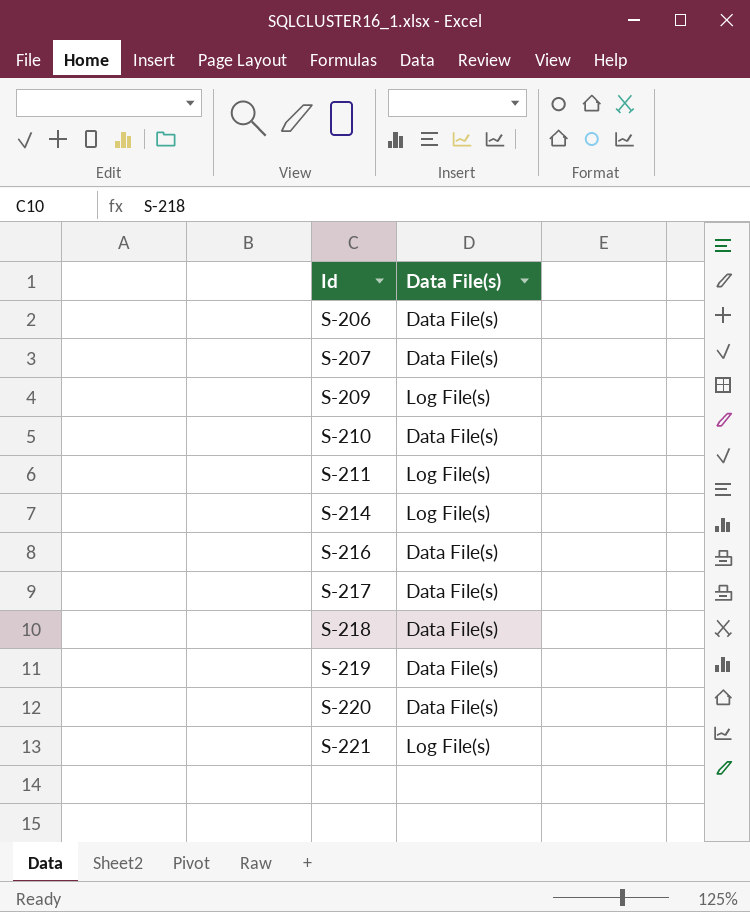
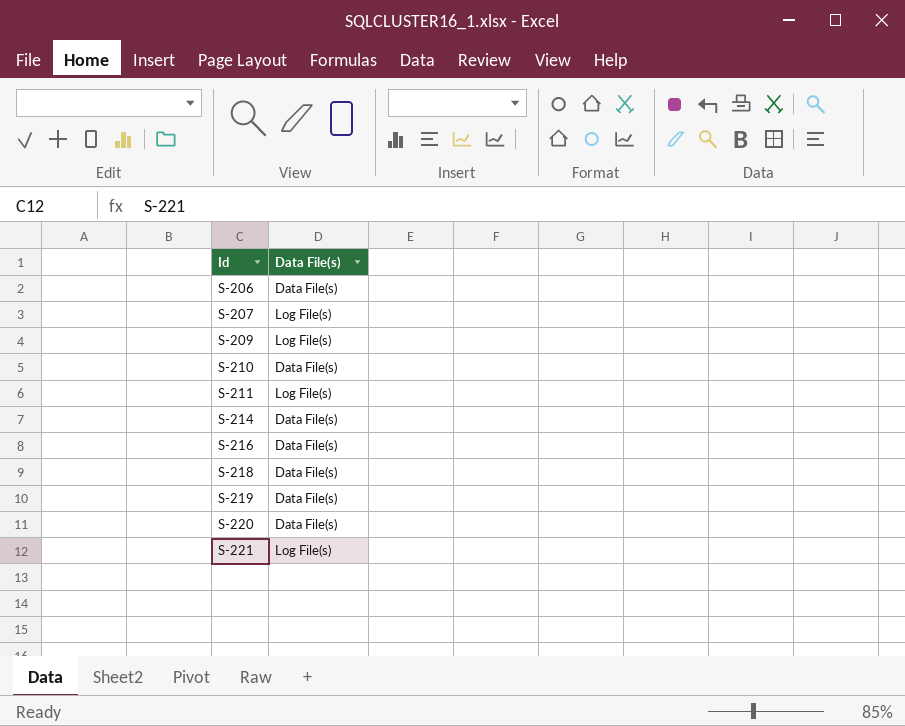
row S-217: Data File(s) -> none
S-207 | Data File(s): Data File(s) -> Log File(s)
S-214 | Data File(s): Log File(s) -> Data File(s)

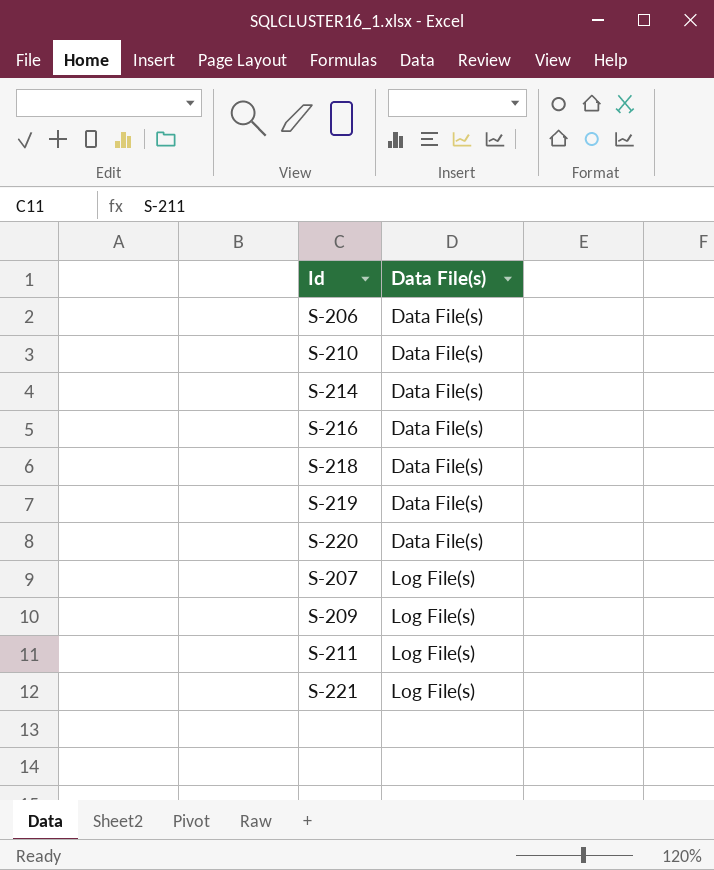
row order: Id ascending -> Data File(s) ascending

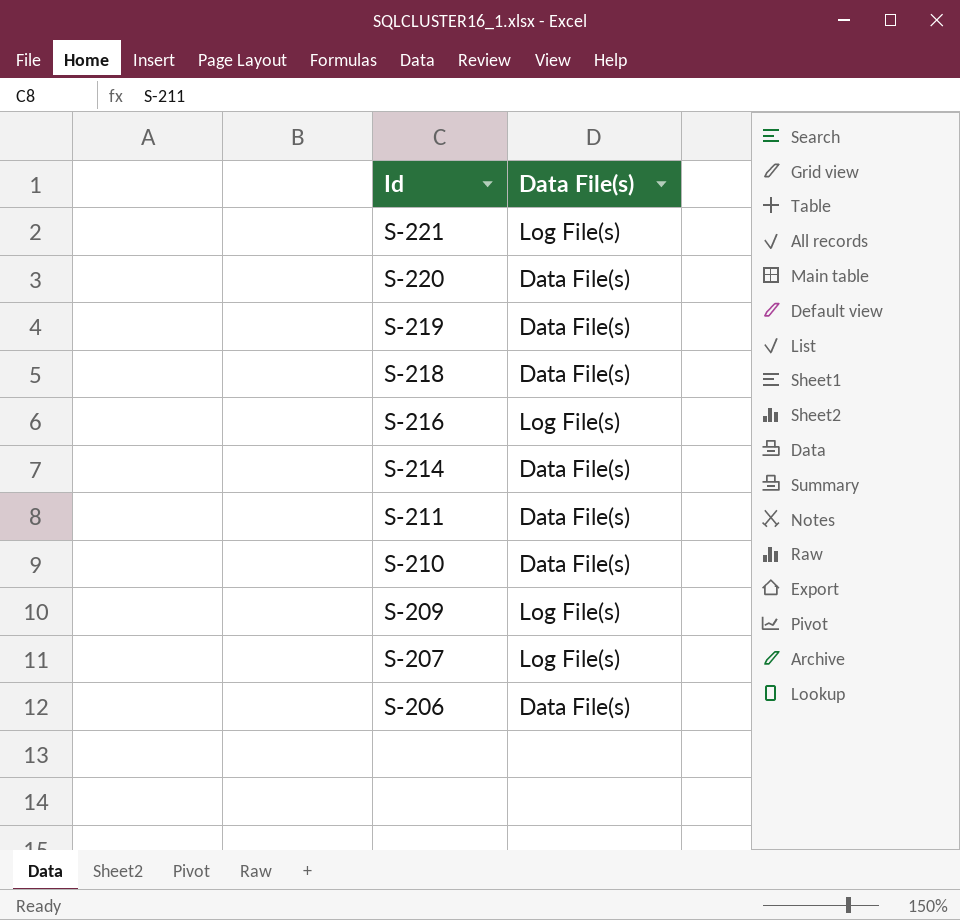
row order: Data File(s) ascending -> Id descending
S-216 | Data File(s): Data File(s) -> Log File(s)
S-211 | Data File(s): Log File(s) -> Data File(s)

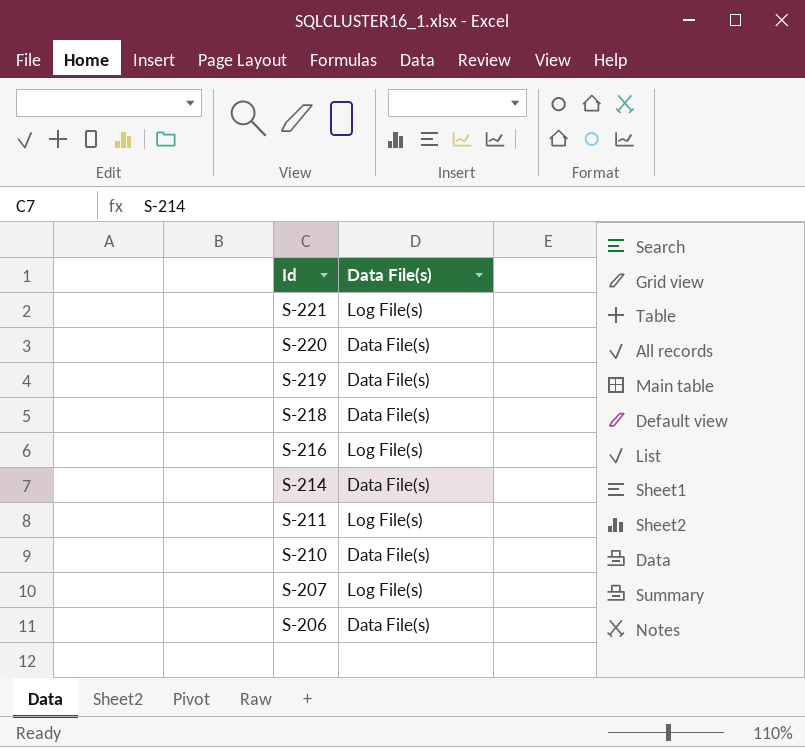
row S-209: Log File(s) -> none
S-211 | Data File(s): Data File(s) -> Log File(s)

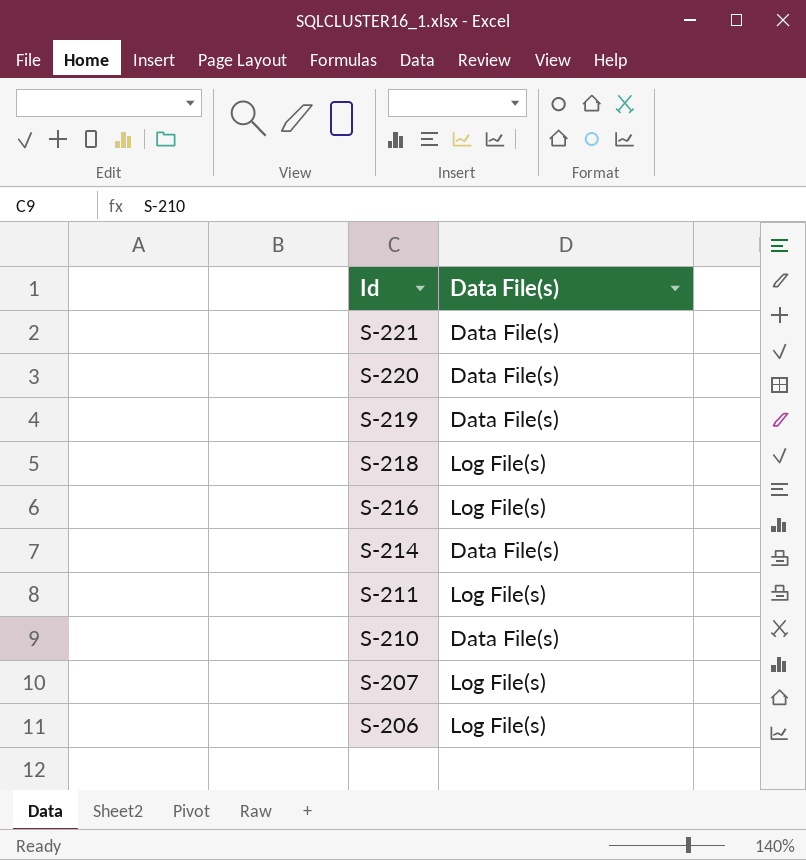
S-221 | Data File(s): Log File(s) -> Data File(s)
S-218 | Data File(s): Data File(s) -> Log File(s)
S-206 | Data File(s): Data File(s) -> Log File(s)

